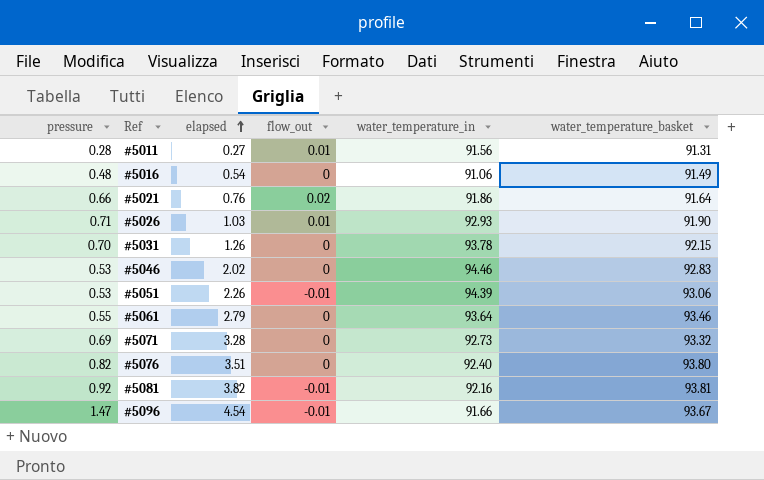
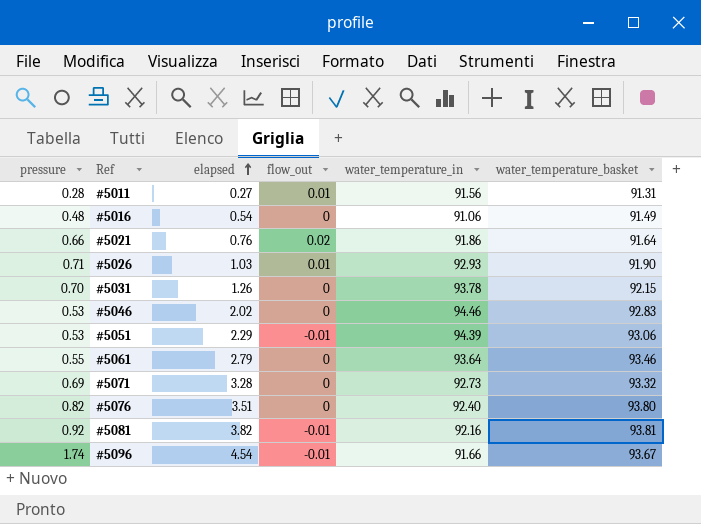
#5051 | elapsed: 2.26 -> 2.29
#5096 | pressure: 1.47 -> 1.74

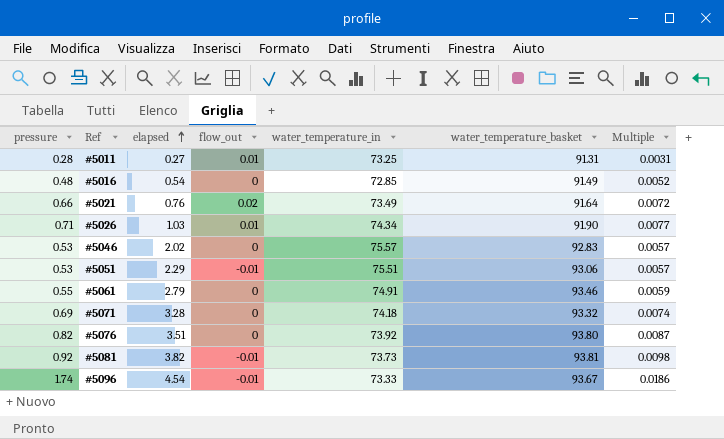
column Multiple | formula: none -> [pressure] / [water_temperature_basket]
row #5031: 0.70 | 1.26 | 0 | 93.78 | 92.15 -> none
#5011 | water_temperature_in: 91.56 -> 73.25
#5016 | water_temperature_in: 91.06 -> 72.85
#5021 | water_temperature_in: 91.86 -> 73.49
#5026 | water_temperature_in: 92.93 -> 74.34
#5046 | water_temperature_in: 94.46 -> 75.57
#5051 | water_temperature_in: 94.39 -> 75.51
#5061 | water_temperature_in: 93.64 -> 74.91
#5071 | water_temperature_in: 92.73 -> 74.18
#5076 | water_temperature_in: 92.40 -> 73.92
#5081 | water_temperature_in: 92.16 -> 73.73
#5096 | water_temperature_in: 91.66 -> 73.33

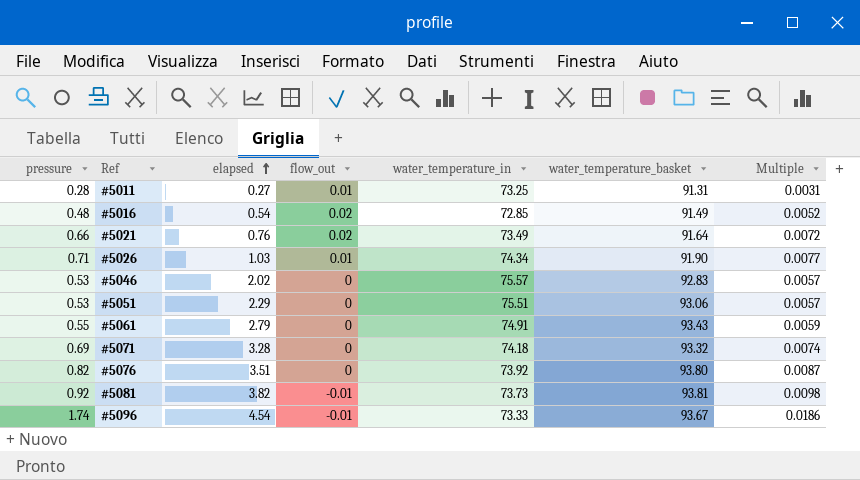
#5016 | flow_out: 0 -> 0.02
#5051 | flow_out: -0.01 -> 0
#5061 | water_temperature_basket: 93.46 -> 93.43

